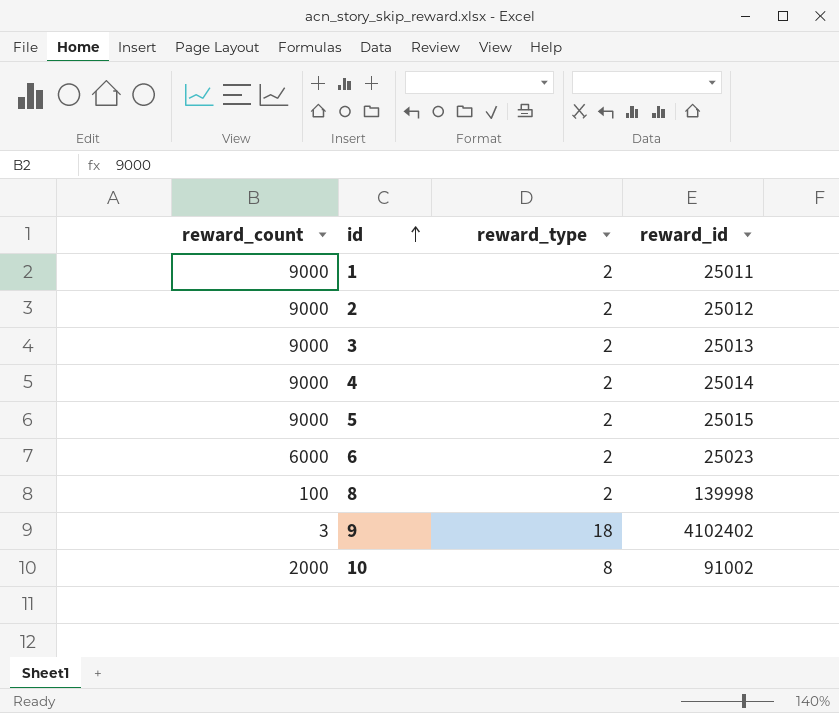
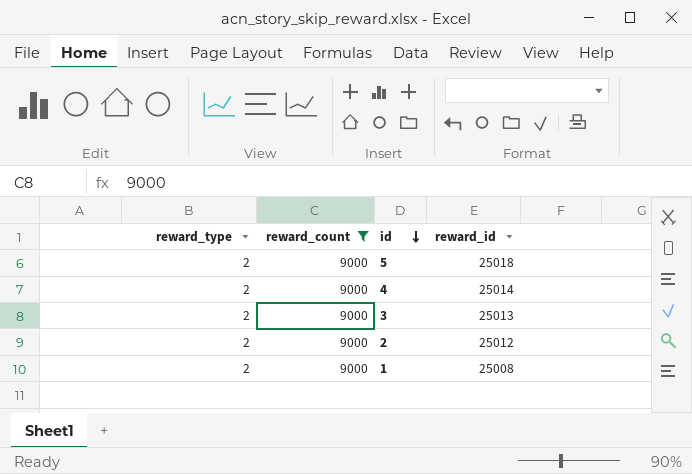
filter: none -> reward_count = 9000
row order: id ascending -> id descending
column reward_type | position: 3 -> 1
5 | reward_id: 25015 -> 25018
1 | reward_id: 25011 -> 25008

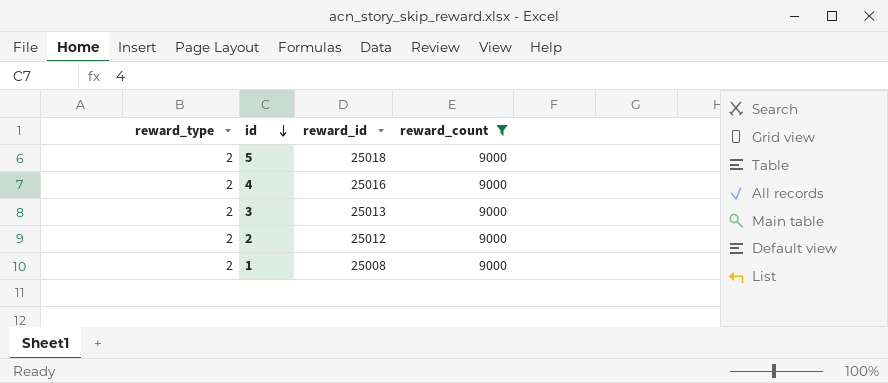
column reward_count | position: 2 -> 4
4 | reward_id: 25014 -> 25016

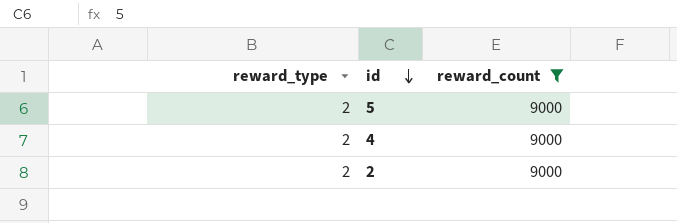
column reward_id | position: 3 -> none
row 3: 2 | 25013 | 9000 -> none
row 1: 2 | 25008 | 9000 -> none

